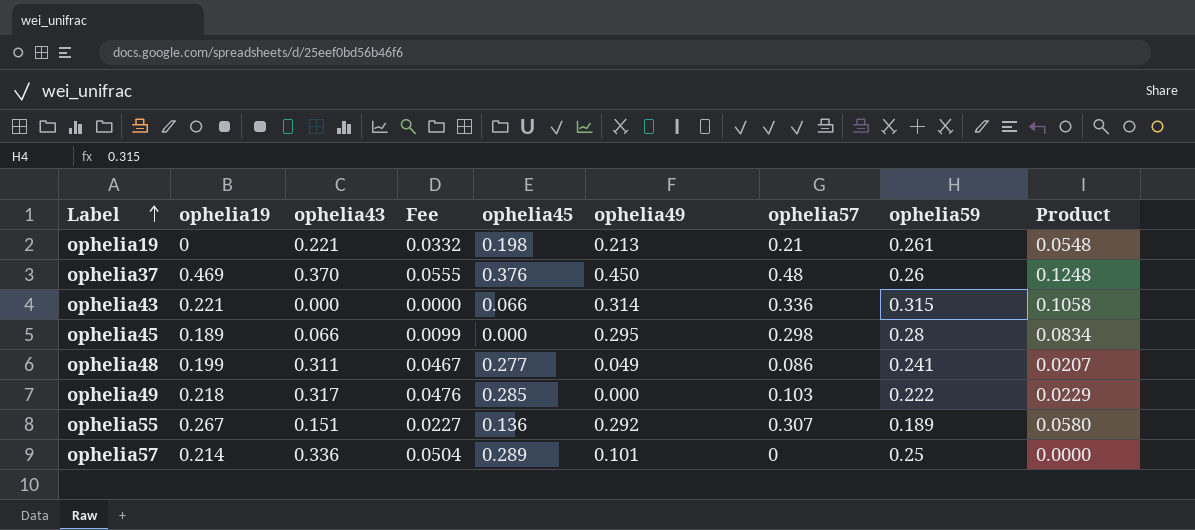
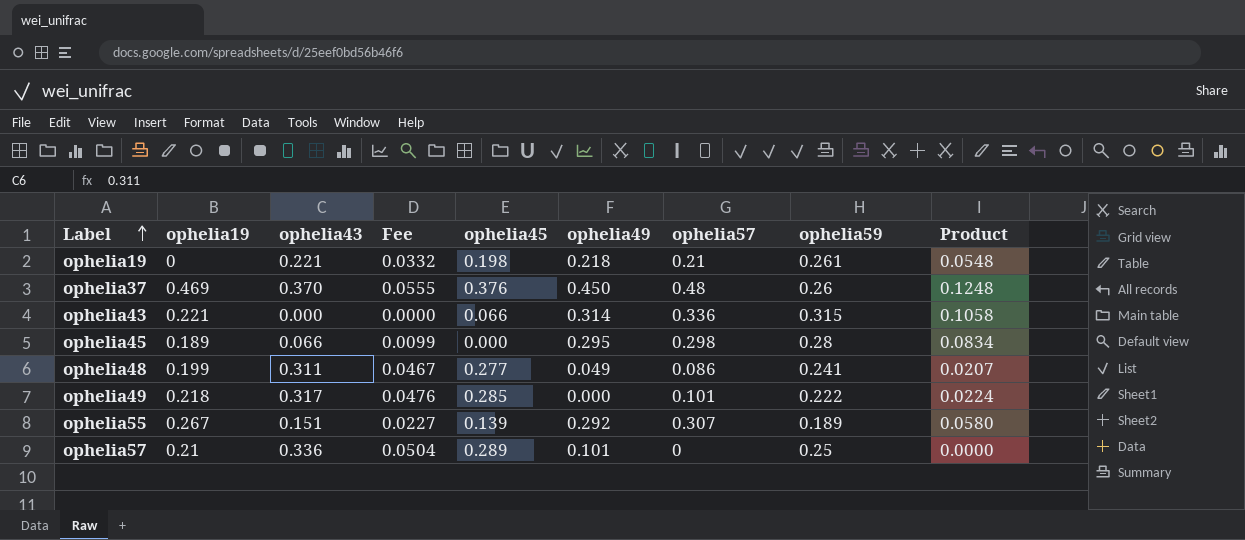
ophelia19 | ophelia49: 0.213 -> 0.218
ophelia49 | ophelia57: 0.103 -> 0.101
ophelia49 | Product: 0.0229 -> 0.0224
ophelia55 | ophelia45: 0.136 -> 0.139
ophelia57 | ophelia19: 0.214 -> 0.21

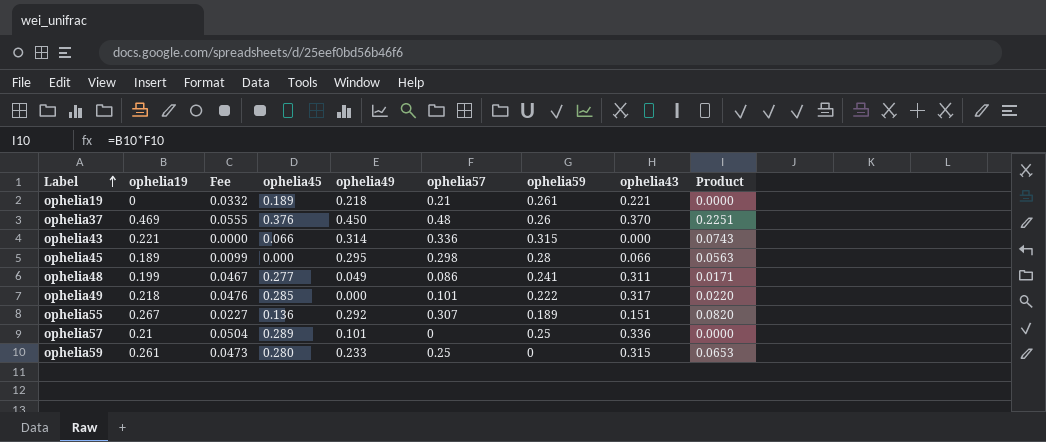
column ophelia43 | position: 3 -> 8
column Product | formula: [ophelia57] * [ophelia59] -> [ophelia19] * [ophelia57]
ophelia19 | ophelia45: 0.198 -> 0.189
ophelia55 | ophelia45: 0.139 -> 0.136
row ophelia59: none -> 0.261 | 0.0473 | 0.280 | 0.233 | 0.25 | 0 | 0.315 | 0.0653

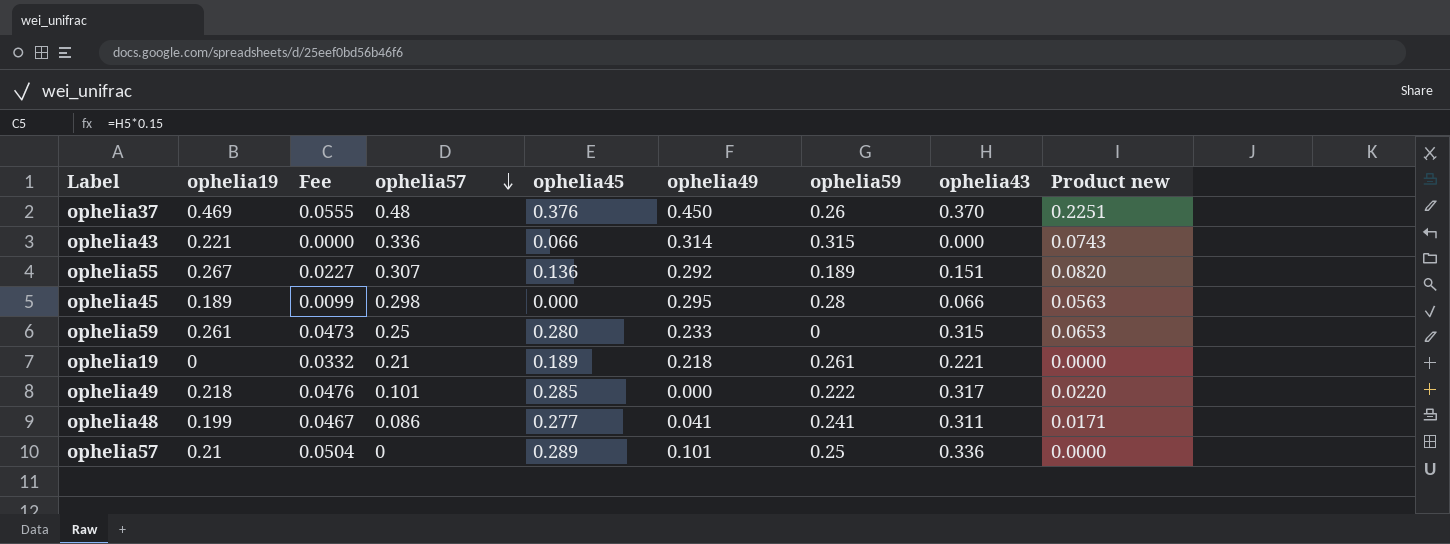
row order: Label ascending -> ophelia57 descending
column ophelia57 | position: 6 -> 4
column name: Product -> Product new
ophelia48 | ophelia49: 0.049 -> 0.041

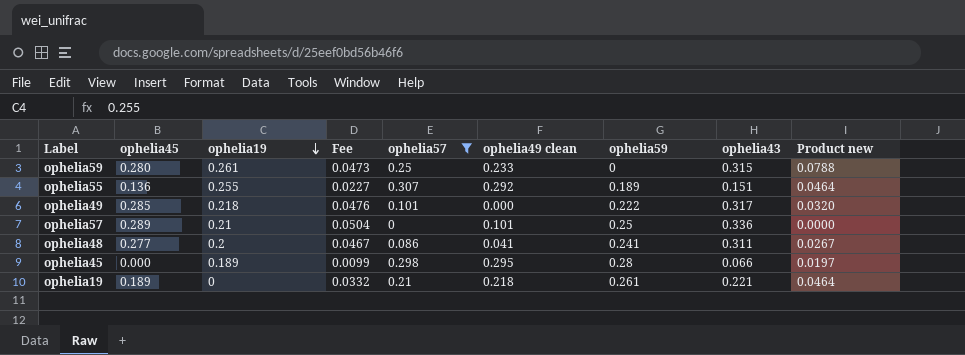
filter: none -> ophelia57 <= 0.307
row order: ophelia57 descending -> ophelia19 descending
column ophelia45 | position: 5 -> 2
column name: ophelia49 -> ophelia49 clean
column Product new | formula: [ophelia19] * [ophelia57] -> [ophelia57] * [ophelia43]
ophelia55 | ophelia19: 0.267 -> 0.255
ophelia48 | ophelia19: 0.199 -> 0.2

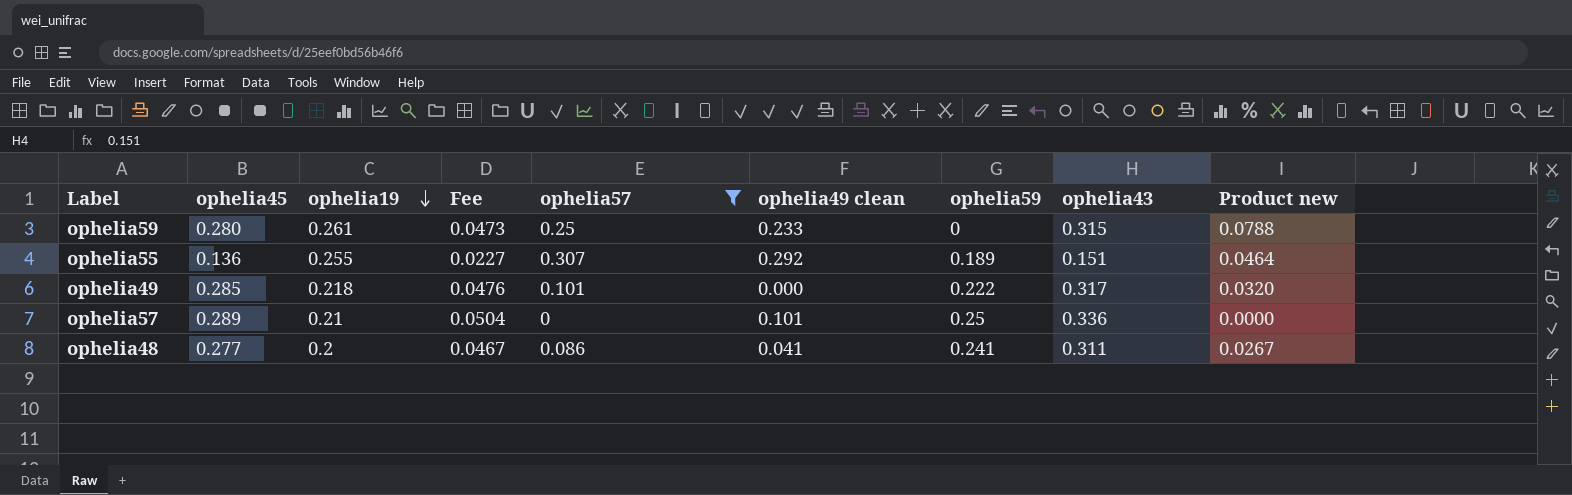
row ophelia45: 0.000 | 0.189 | 0.0099 | 0.298 | 0.295 | 0.28 | 0.066 | 0.0197 -> none
row ophelia19: 0.189 | 0 | 0.0332 | 0.21 | 0.218 | 0.261 | 0.221 | 0.0464 -> none

